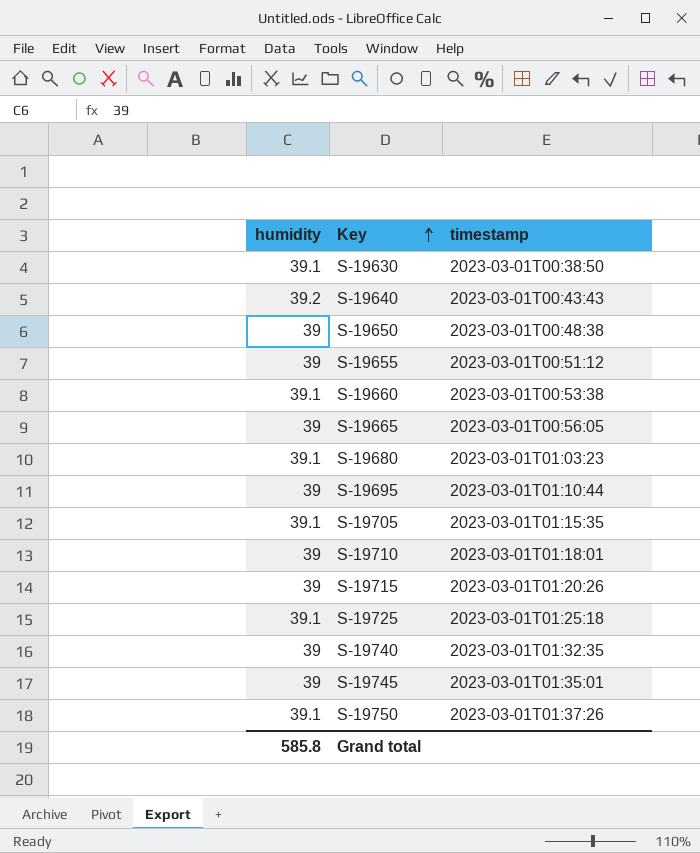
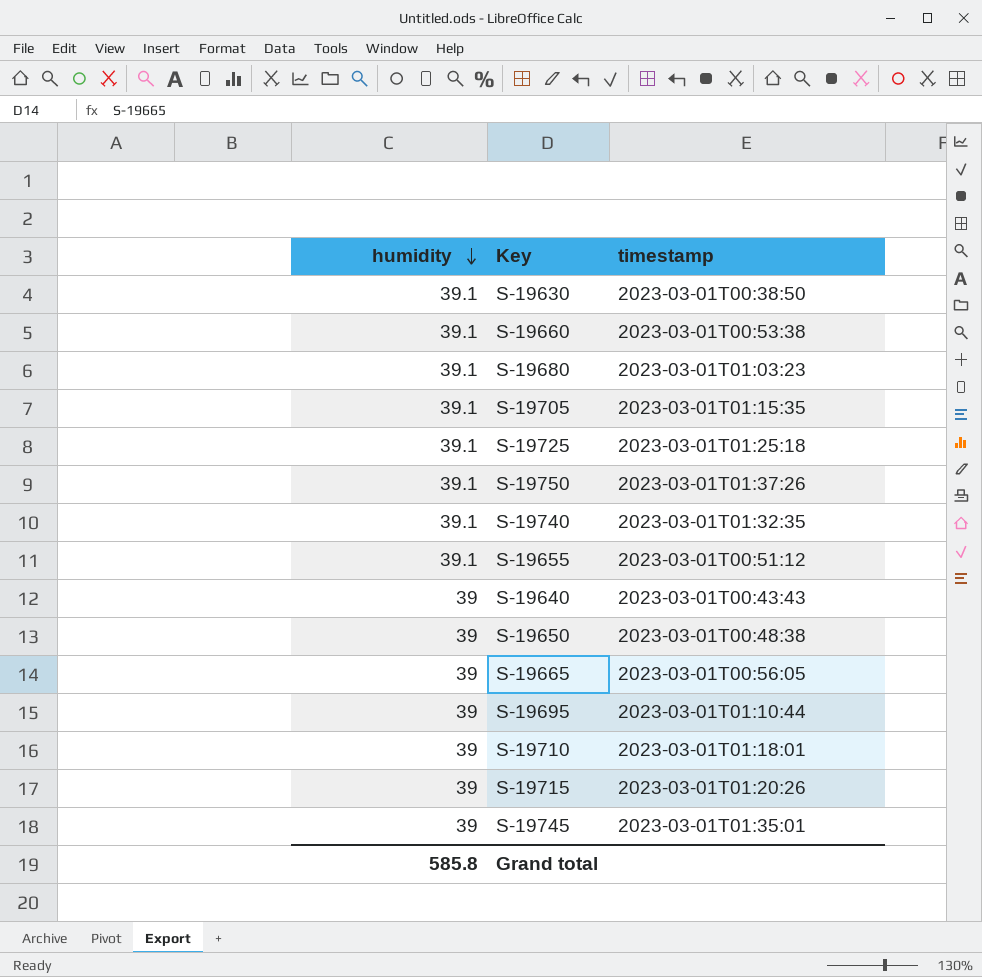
row order: Key ascending -> humidity descending
S-19740 | humidity: 39 -> 39.1
S-19655 | humidity: 39 -> 39.1
S-19640 | humidity: 39.2 -> 39

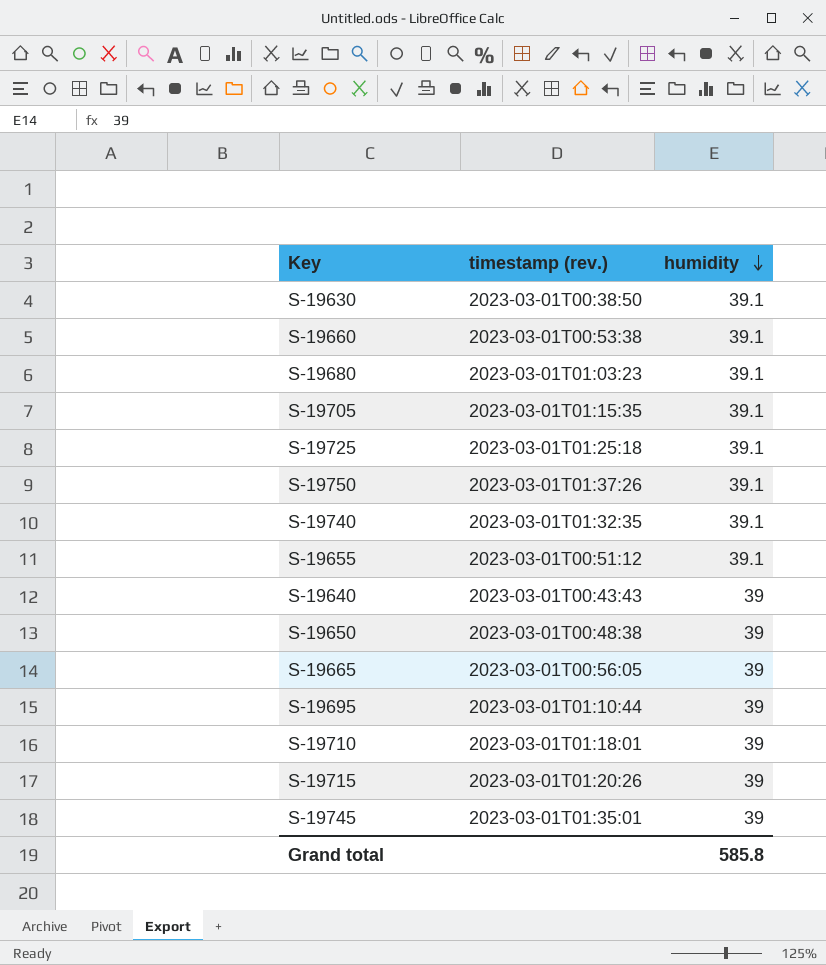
column name: timestamp -> timestamp (rev.)
column humidity | position: 1 -> 3

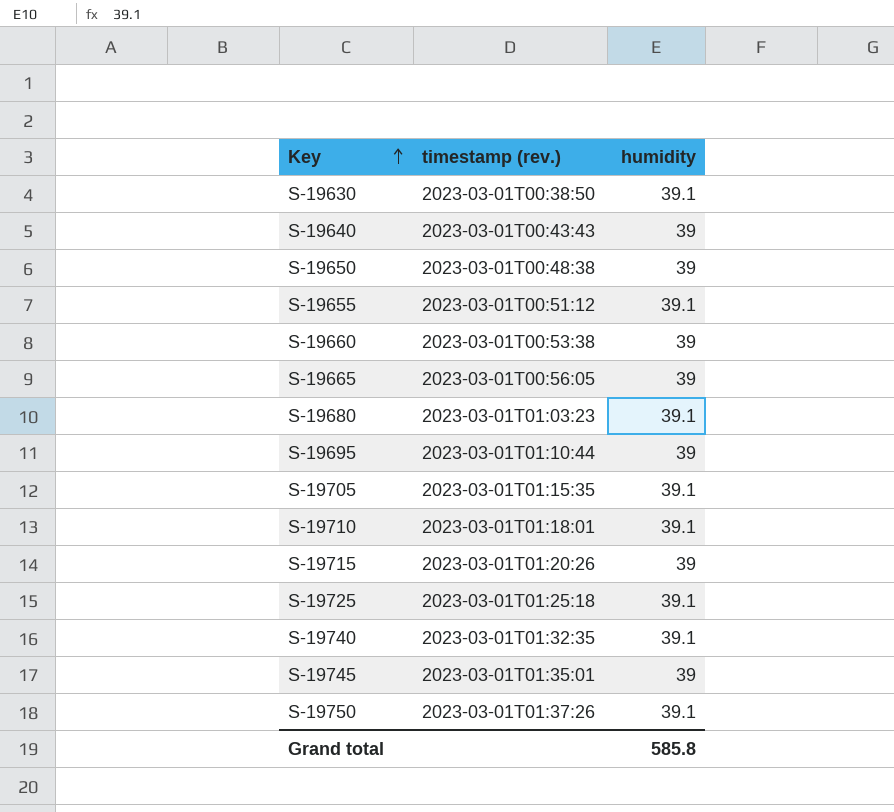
row order: humidity descending -> Key ascending
S-19660 | humidity: 39.1 -> 39
S-19710 | humidity: 39 -> 39.1

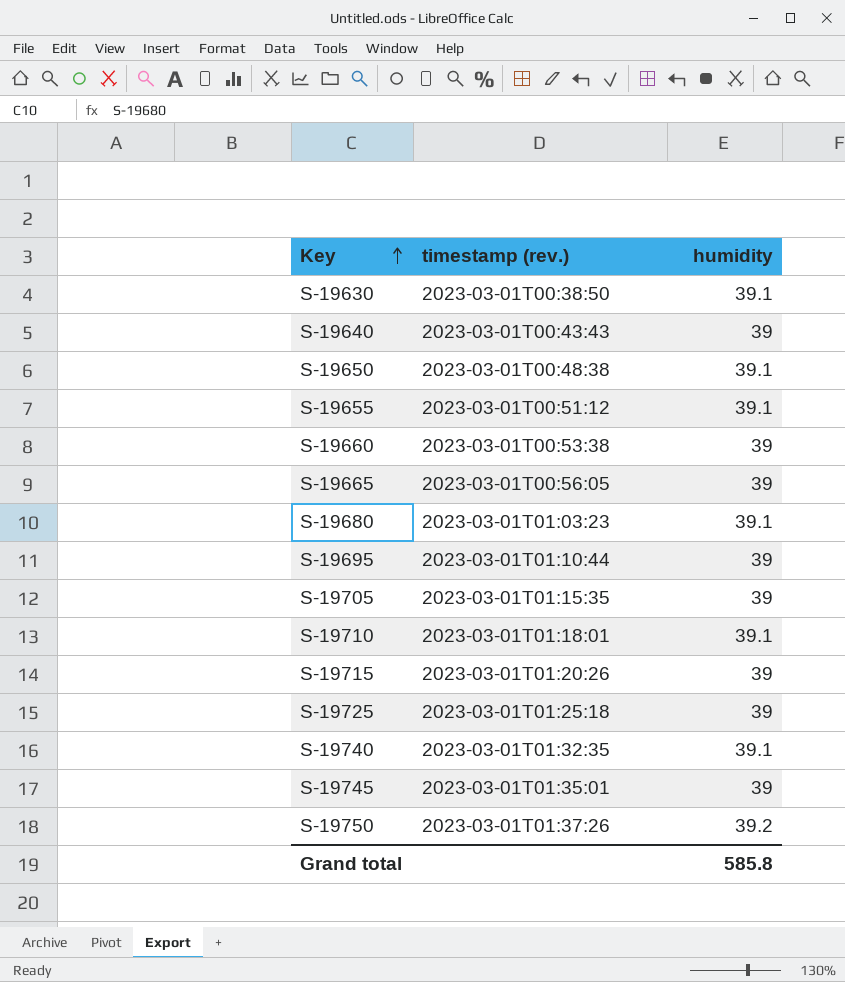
S-19650 | humidity: 39 -> 39.1
S-19705 | humidity: 39.1 -> 39
S-19725 | humidity: 39.1 -> 39
S-19750 | humidity: 39.1 -> 39.2

